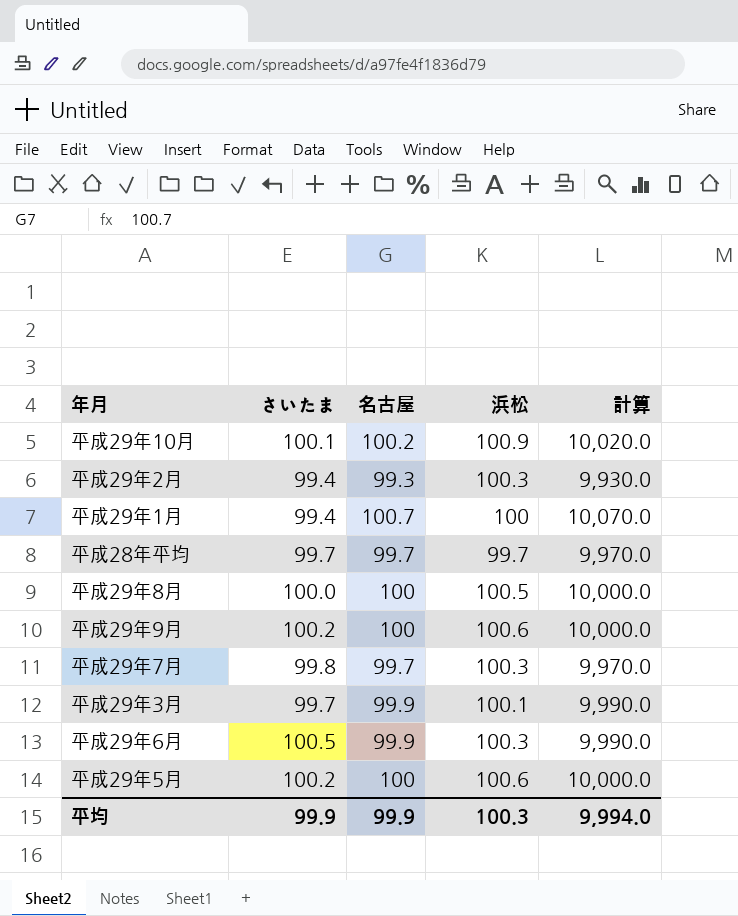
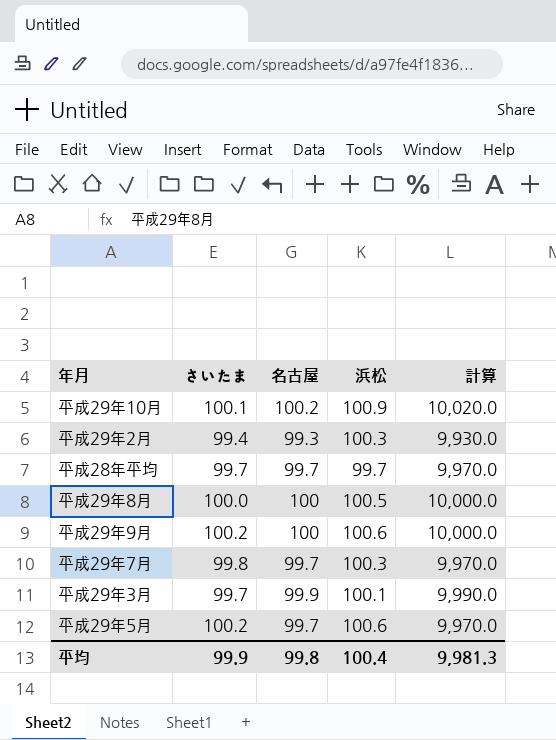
row 平成29年1月: 99.4 | 100.7 | 100 | 10,070.0 -> none
row 平成29年6月: 100.5 | 99.9 | 100.3 | 9,990.0 -> none
平成29年5月 | 名古屋: 100 -> 99.7
平成29年5月 | 計算: 10,000.0 -> 9,970.0
平均 | 名古屋: 99.9 -> 99.8
平均 | 浜松: 100.3 -> 100.4
平均 | 計算: 9,994.0 -> 9,981.3

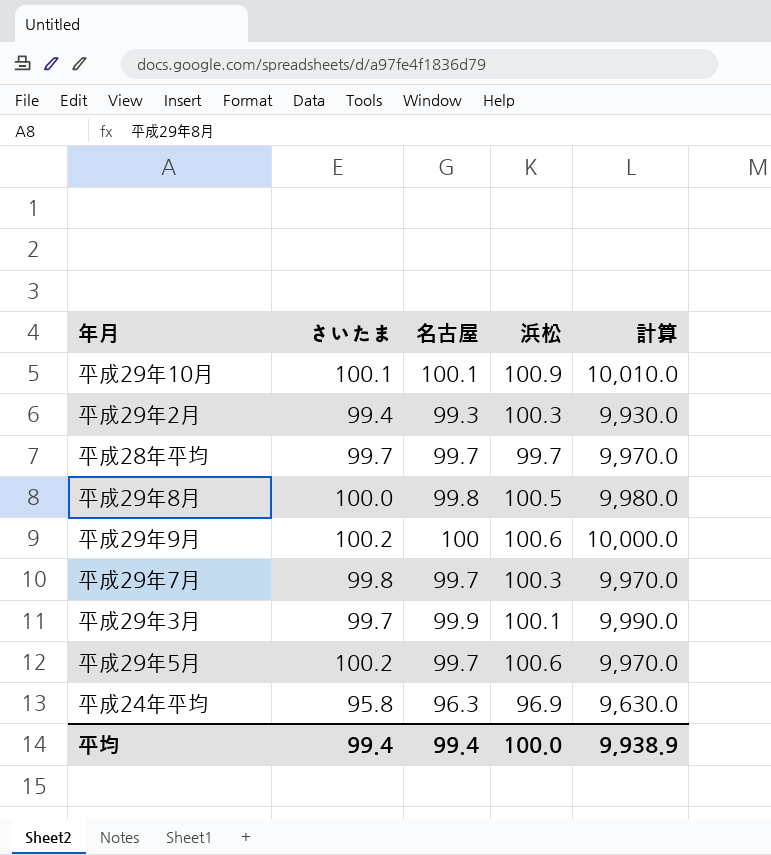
平成29年10月 | 名古屋: 100.2 -> 100.1
平成29年10月 | 計算: 10,020.0 -> 10,010.0
平成29年8月 | 名古屋: 100 -> 99.8
平成29年8月 | 計算: 10,000.0 -> 9,980.0
row 平成24年平均: none -> 95.8 | 96.3 | 96.9 | 9,630.0
平均 | さいたま: 99.9 -> 99.4
平均 | 名古屋: 99.8 -> 99.4
平均 | 浜松: 100.4 -> 100.0
平均 | 計算: 9,981.3 -> 9,938.9

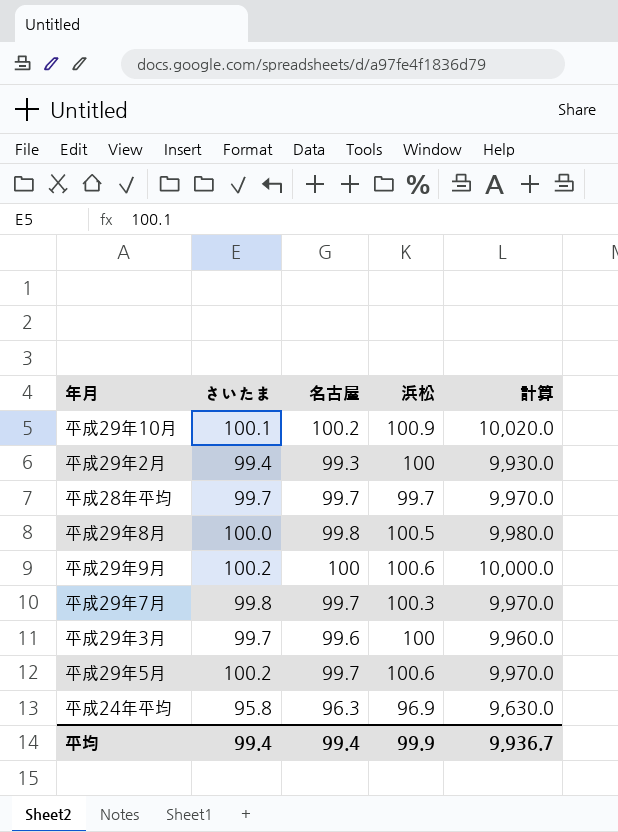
平成29年10月 | 名古屋: 100.1 -> 100.2
平成29年10月 | 計算: 10,010.0 -> 10,020.0
平成29年2月 | 浜松: 100.3 -> 100
平成29年3月 | 名古屋: 99.9 -> 99.6
平成29年3月 | 浜松: 100.1 -> 100
平成29年3月 | 計算: 9,990.0 -> 9,960.0
平均 | 浜松: 100.0 -> 99.9
平均 | 計算: 9,938.9 -> 9,936.7

